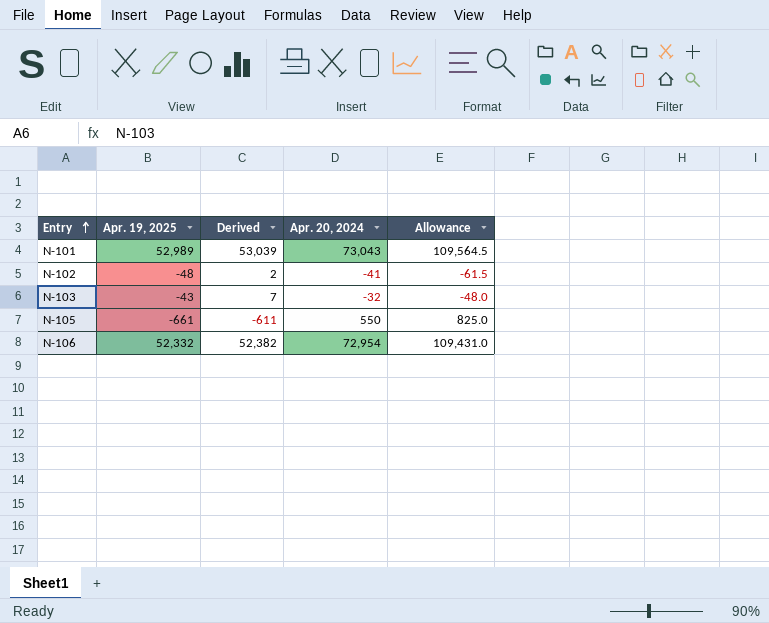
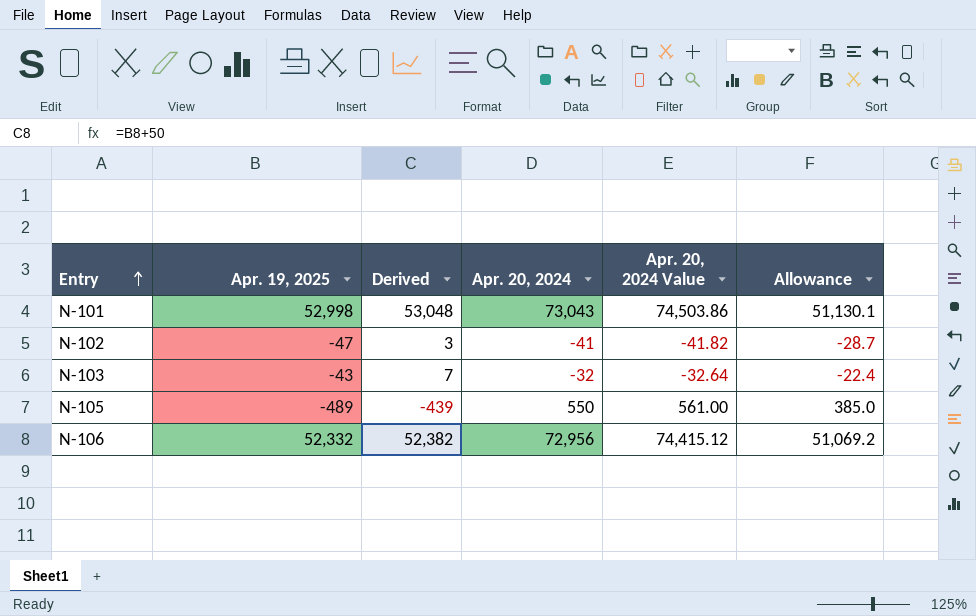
column Apr. 20, 2024 Value | formula: none -> [Apr. 20, 2024] * 1.02
column Allowance | formula: [Apr. 20, 2024] * 1.5 -> [Apr. 20, 2024] * 0.7
N-101 | Apr. 19, 2025: 52,989 -> 52,998
N-101 | Derived: 53,039 -> 53,048
N-102 | Apr. 19, 2025: -48 -> -47
N-102 | Derived: 2 -> 3
N-105 | Apr. 19, 2025: -661 -> -489
N-105 | Derived: -611 -> -439
N-106 | Apr. 20, 2024: 72,954 -> 72,956

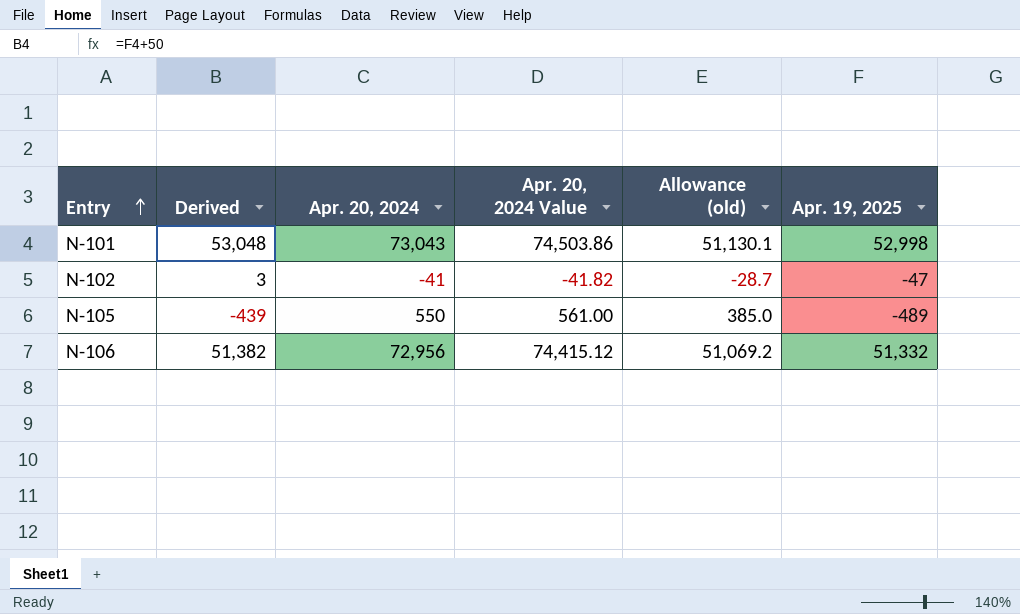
column name: Allowance -> Allowance (old)
column Apr. 19, 2025 | position: 2 -> 6
row N-103: -43 | 7 | -32 | -32.64 | -22.4 -> none
N-106 | Derived: 52,382 -> 51,382
N-106 | Apr. 19, 2025: 52,332 -> 51,332

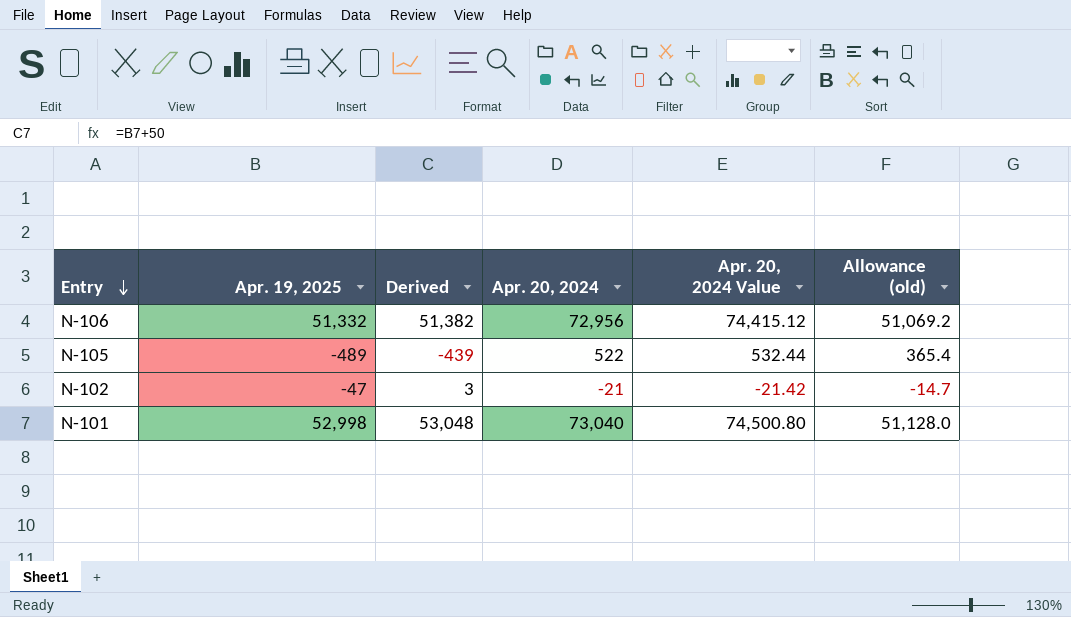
row order: Entry ascending -> Entry descending
column Apr. 19, 2025 | position: 6 -> 2
N-105 | Apr. 20, 2024: 550 -> 522
N-105 | Apr. 20, 2024 Value: 561.00 -> 532.44
N-105 | Allowance (old): 385.0 -> 365.4
N-102 | Apr. 20, 2024: -41 -> -21
N-102 | Apr. 20, 2024 Value: -41.82 -> -21.42
N-102 | Allowance (old): -28.7 -> -14.7
N-101 | Apr. 20, 2024: 73,043 -> 73,040
N-101 | Apr. 20, 2024 Value: 74,503.86 -> 74,500.80
N-101 | Allowance (old): 51,130.1 -> 51,128.0

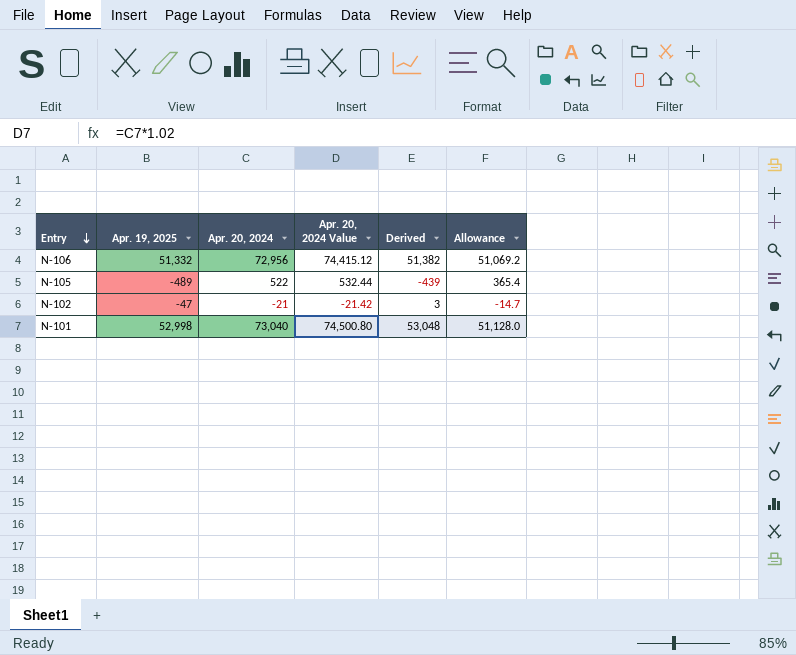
column Derived | position: 3 -> 5
column name: Allowance (old) -> Allowance

